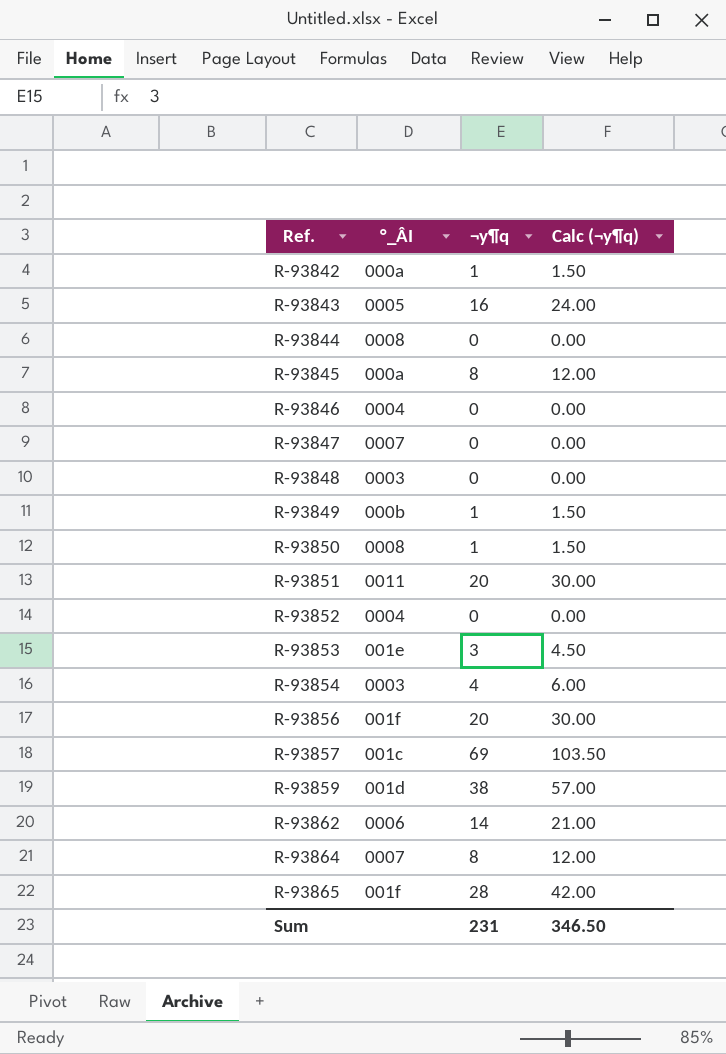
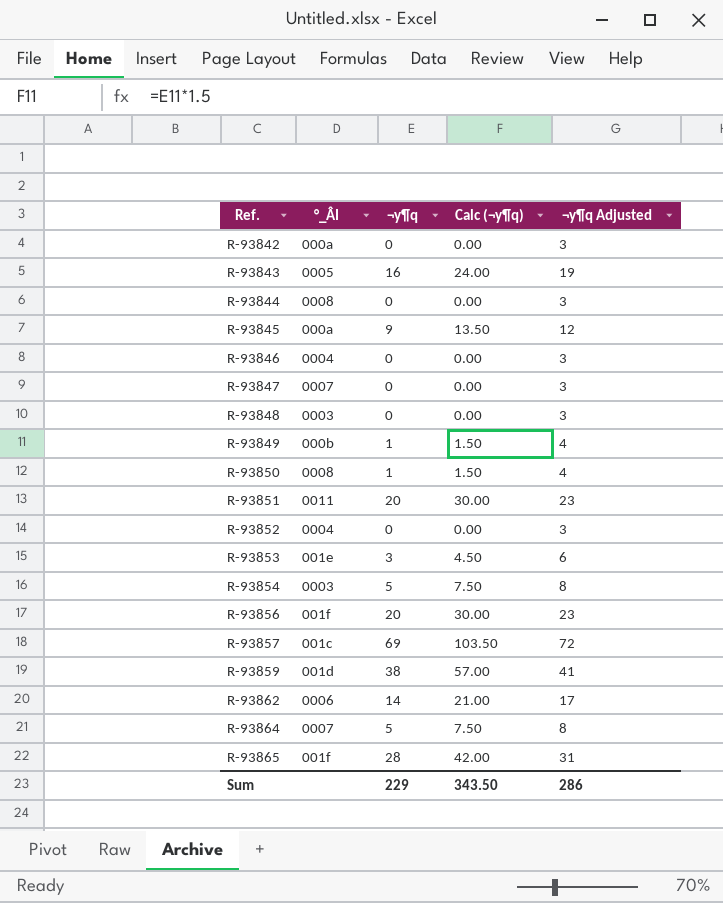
column ¬y¶q Adjusted | formula: none -> [¬y¶q] + 3
R-93842 | ¬y¶q: 1 -> 0
R-93842 | Calc (¬y¶q): 1.50 -> 0.00
R-93845 | ¬y¶q: 8 -> 9
R-93845 | Calc (¬y¶q): 12.00 -> 13.50
R-93854 | ¬y¶q: 4 -> 5
R-93854 | Calc (¬y¶q): 6.00 -> 7.50
R-93864 | ¬y¶q: 8 -> 5
R-93864 | Calc (¬y¶q): 12.00 -> 7.50
Sum | ¬y¶q: 231 -> 229
Sum | Calc (¬y¶q): 346.50 -> 343.50

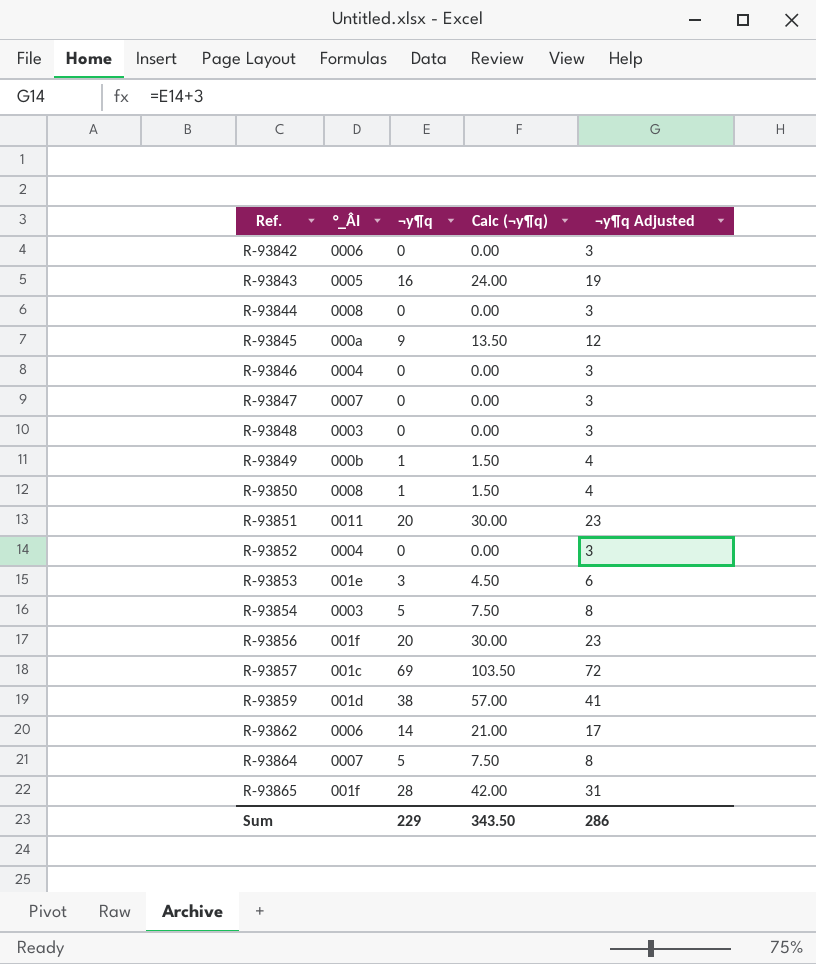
R-93842 | °_ÂI: 000a -> 0006

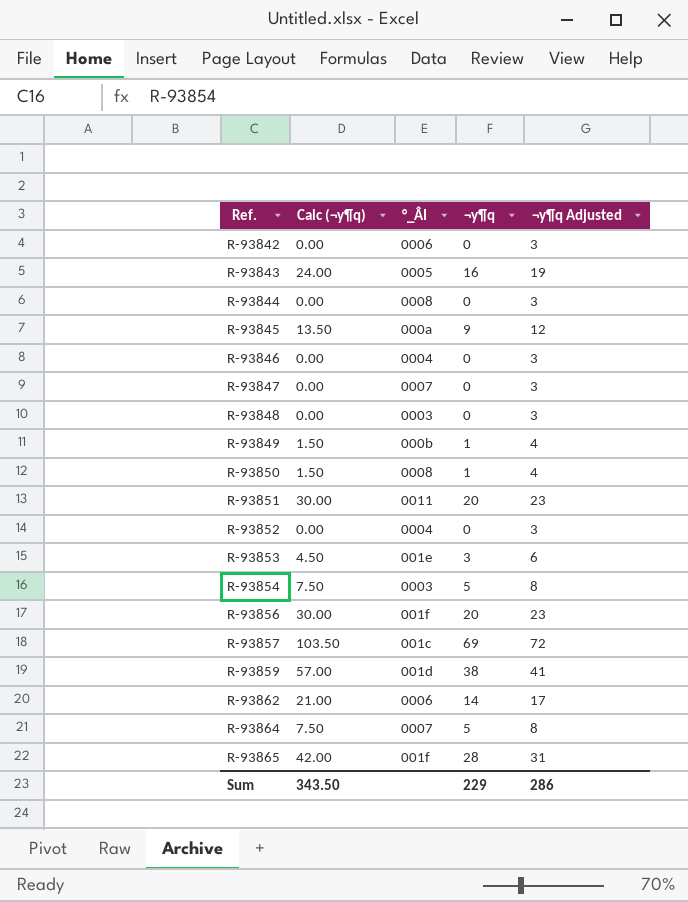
column Calc (¬y¶q) | position: 4 -> 2

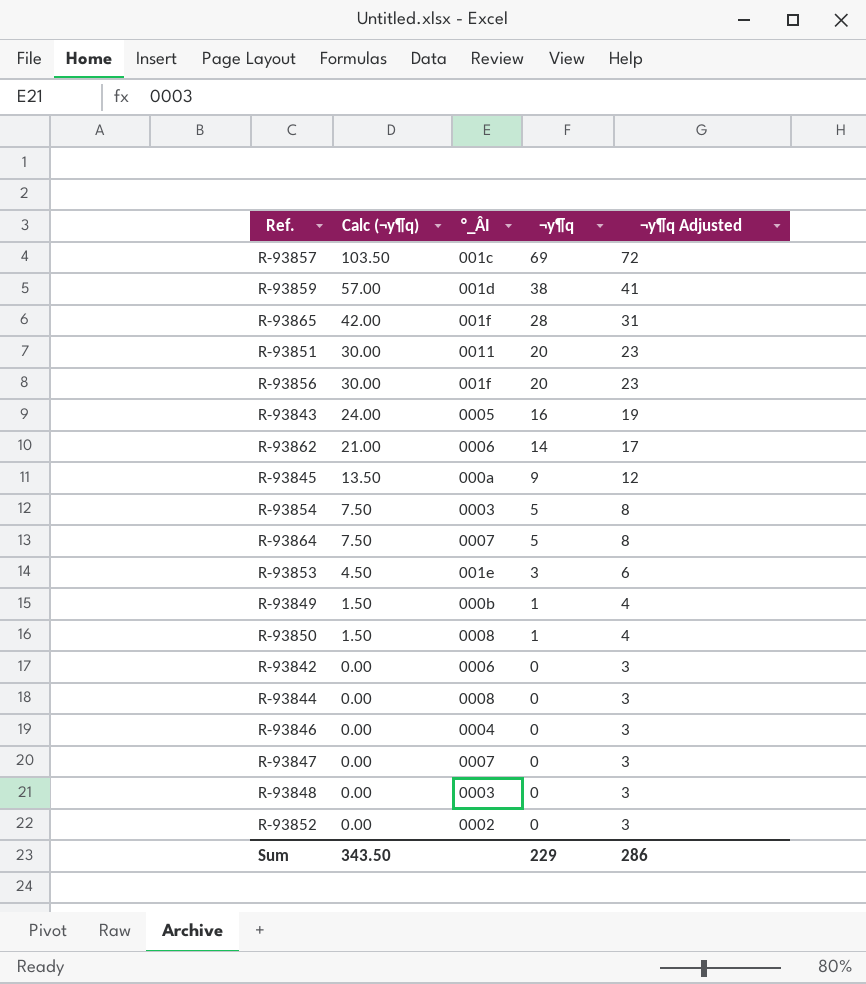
row order: Ref. ascending -> Calc (¬y¶q) descending
R-93852 | °_ÂI: 0004 -> 0002

